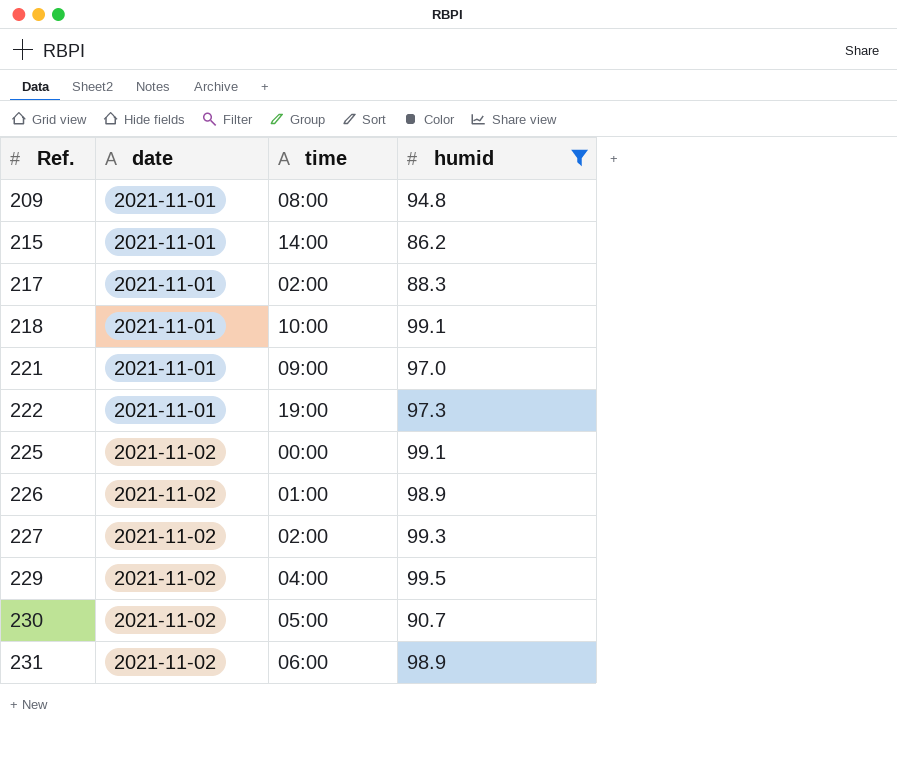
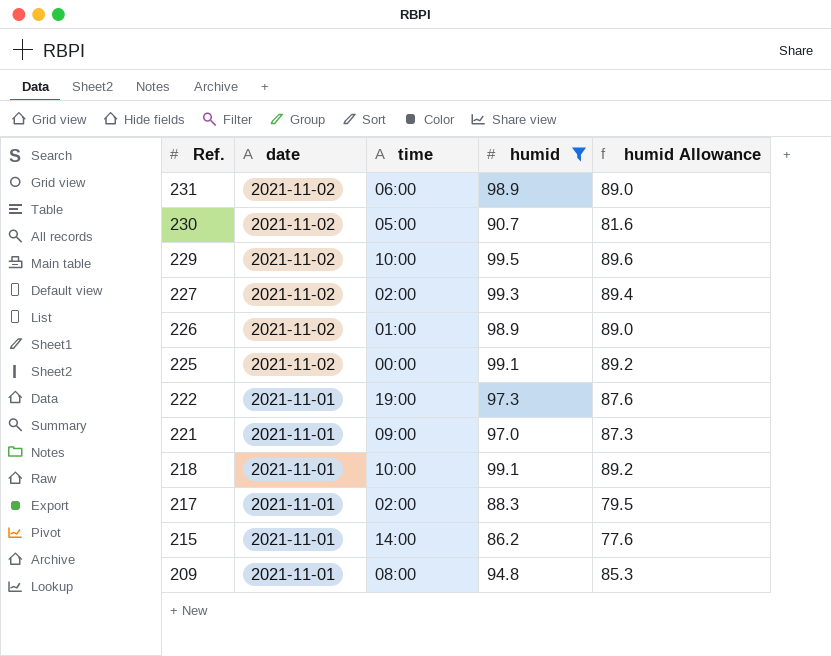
row order: Ref. ascending -> Ref. descending
column humid Allowance | formula: none -> [humid] * 0.9
229 | time: 04:00 -> 10:00

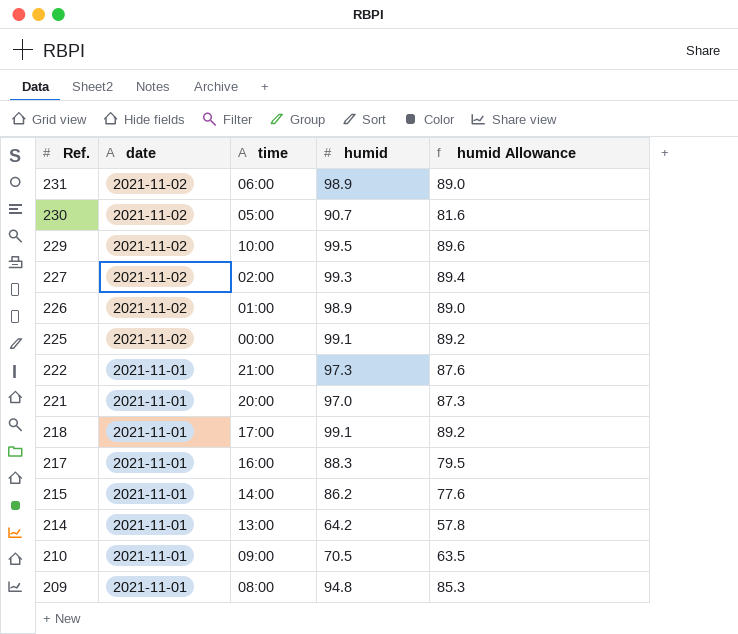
filter: humid >= 86.2 -> none
222 | time: 19:00 -> 21:00
221 | time: 09:00 -> 20:00
218 | time: 10:00 -> 17:00
217 | time: 02:00 -> 16:00

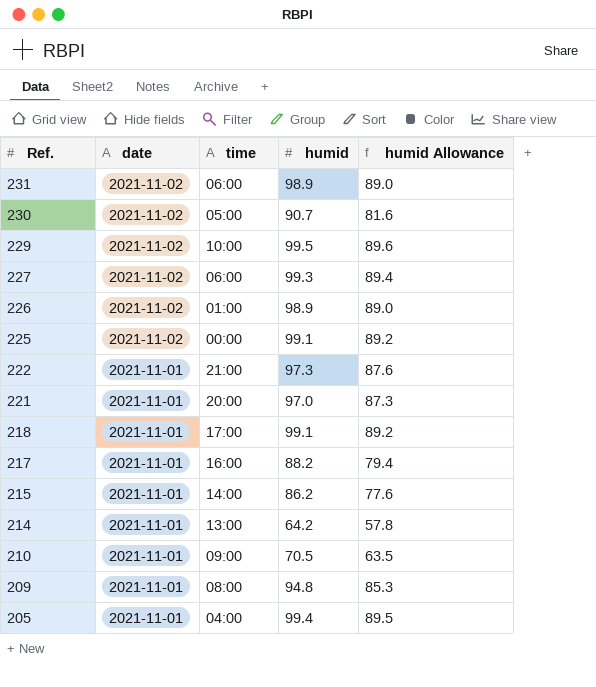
227 | time: 02:00 -> 06:00
217 | humid: 88.3 -> 88.2
217 | humid Allowance: 79.5 -> 79.4
row 205: none -> 2021-11-01 | 04:00 | 99.4 | 89.5

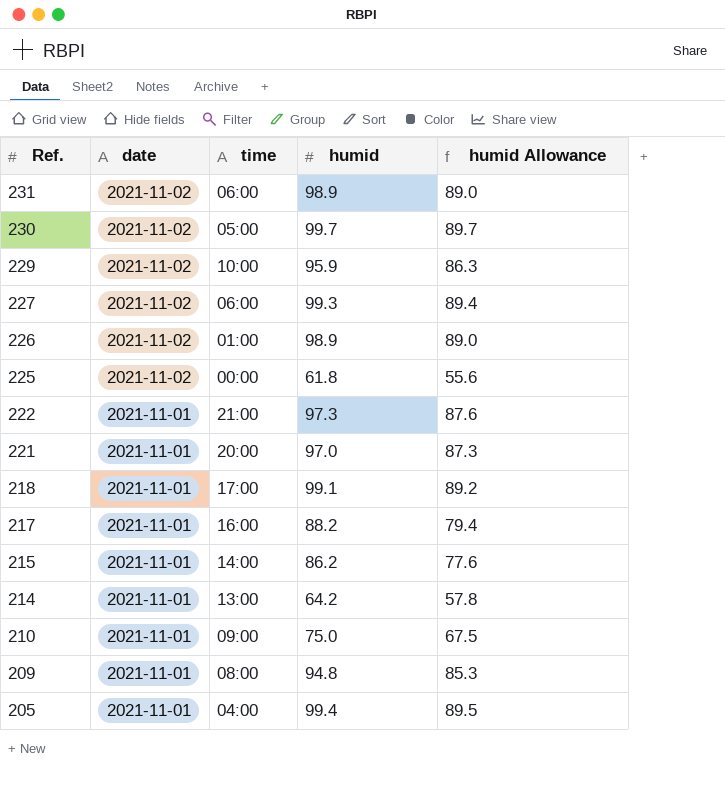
230 | humid: 90.7 -> 99.7
230 | humid Allowance: 81.6 -> 89.7
229 | humid: 99.5 -> 95.9
229 | humid Allowance: 89.6 -> 86.3
225 | humid: 99.1 -> 61.8
225 | humid Allowance: 89.2 -> 55.6
210 | humid: 70.5 -> 75.0
210 | humid Allowance: 63.5 -> 67.5

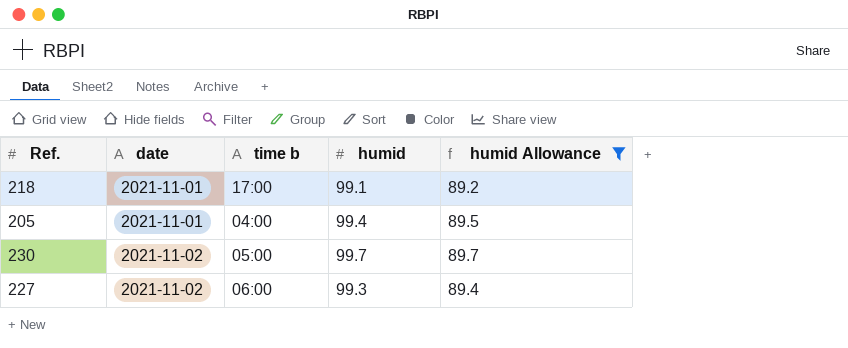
filter: none -> humid Allowance >= 89.2
row order: Ref. descending -> date ascending
column name: time -> time b

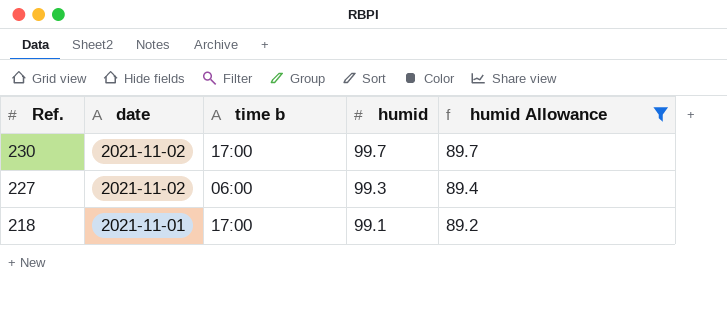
row order: date ascending -> Ref. descending
row 205: 2021-11-01 | 04:00 | 99.4 | 89.5 -> none
230 | time b: 05:00 -> 17:00

